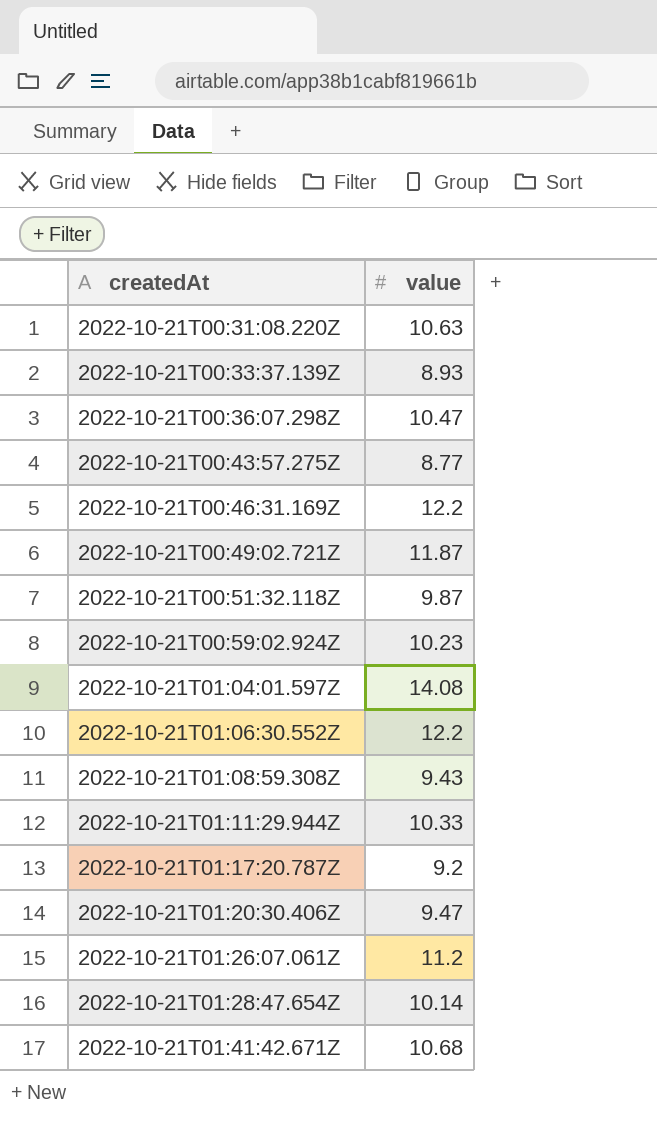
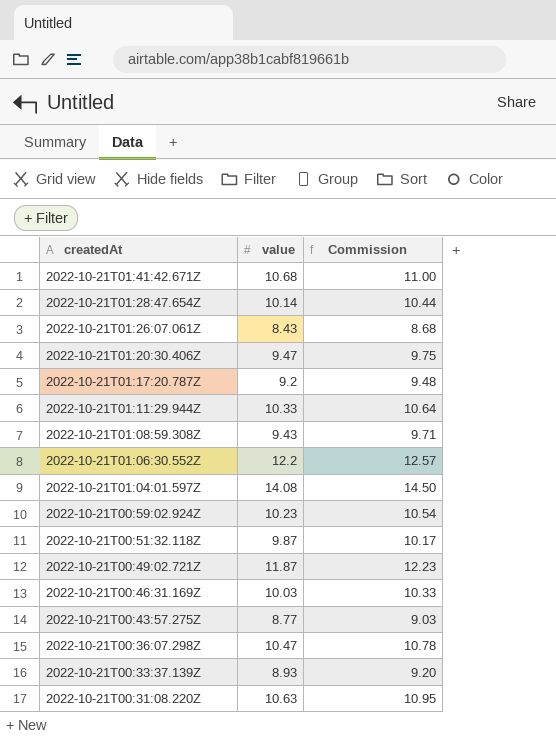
row order: createdAt ascending -> createdAt descending
column Commission | formula: none -> [value] * 1.03
2022-10-21T01:26:07.061Z | value: 11.2 -> 8.43
2022-10-21T00:46:31.169Z | value: 12.2 -> 10.03

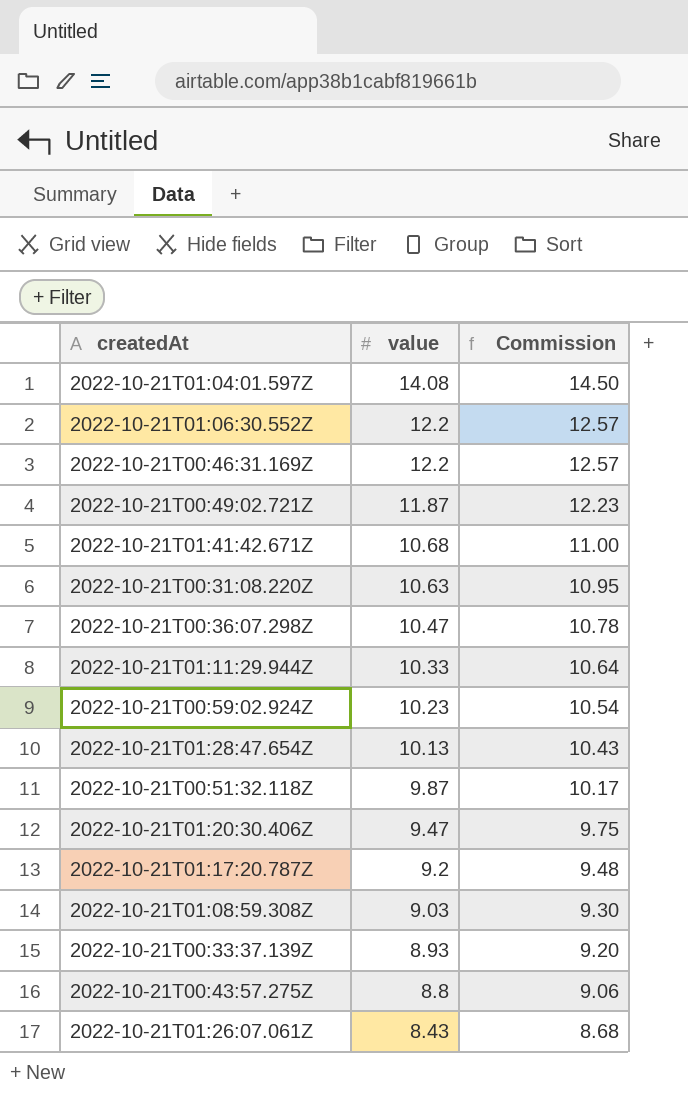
row order: createdAt descending -> value descending
2022-10-21T00:46:31.169Z | value: 10.03 -> 12.2
2022-10-21T00:46:31.169Z | Commission: 10.33 -> 12.57
2022-10-21T01:28:47.654Z | value: 10.14 -> 10.13
2022-10-21T01:28:47.654Z | Commission: 10.44 -> 10.43
2022-10-21T01:08:59.308Z | value: 9.43 -> 9.03
2022-10-21T01:08:59.308Z | Commission: 9.71 -> 9.30
2022-10-21T00:43:57.275Z | value: 8.77 -> 8.8
2022-10-21T00:43:57.275Z | Commission: 9.03 -> 9.06

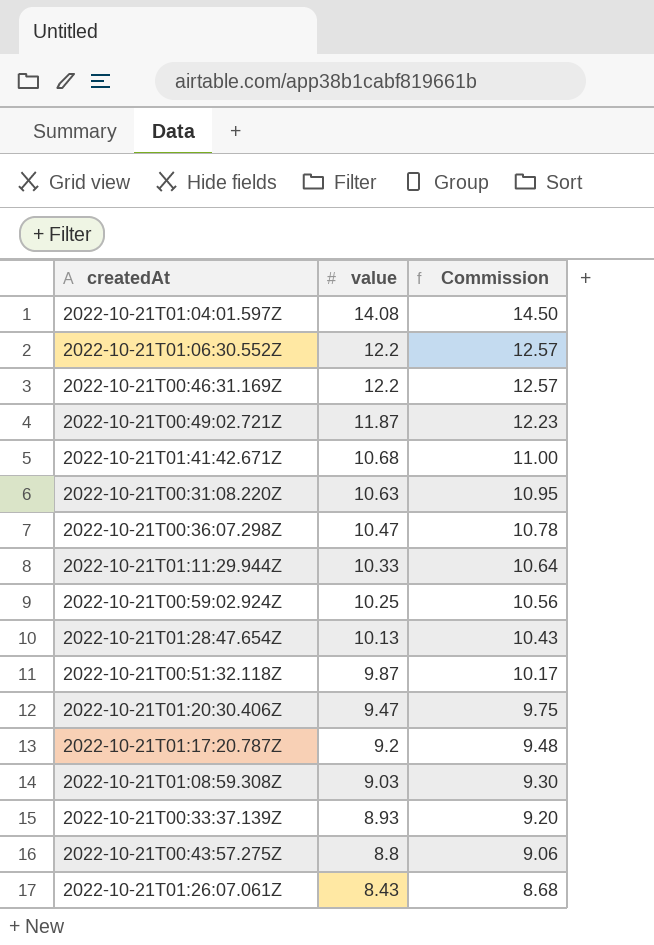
2022-10-21T00:59:02.924Z | value: 10.23 -> 10.25
2022-10-21T00:59:02.924Z | Commission: 10.54 -> 10.56

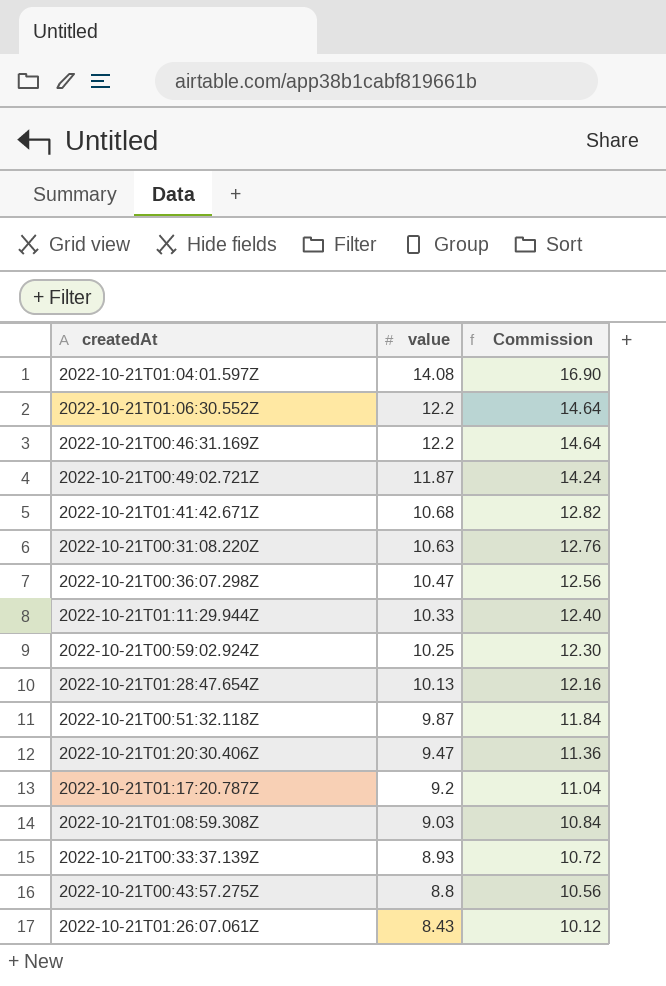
column Commission | formula: [value] * 1.03 -> [value] * 1.2

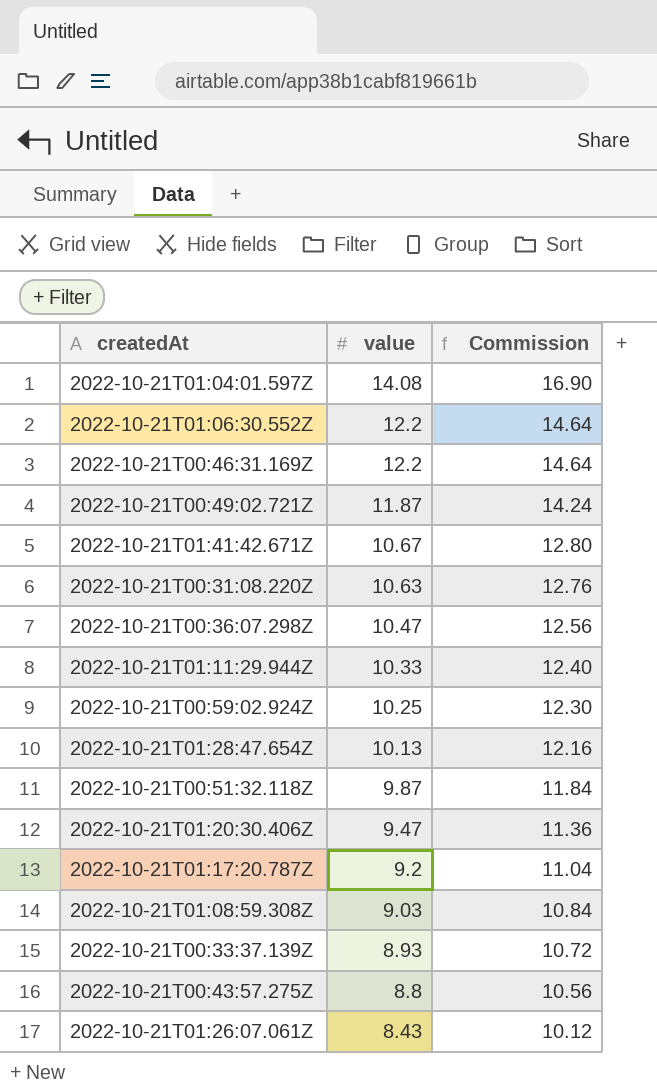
2022-10-21T01:41:42.671Z | value: 10.68 -> 10.67
2022-10-21T01:41:42.671Z | Commission: 12.82 -> 12.80

